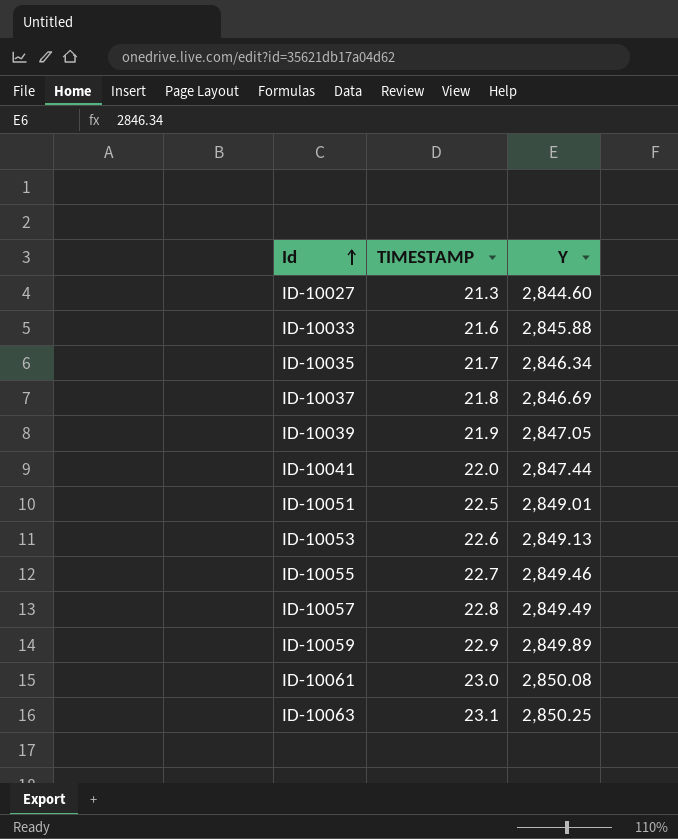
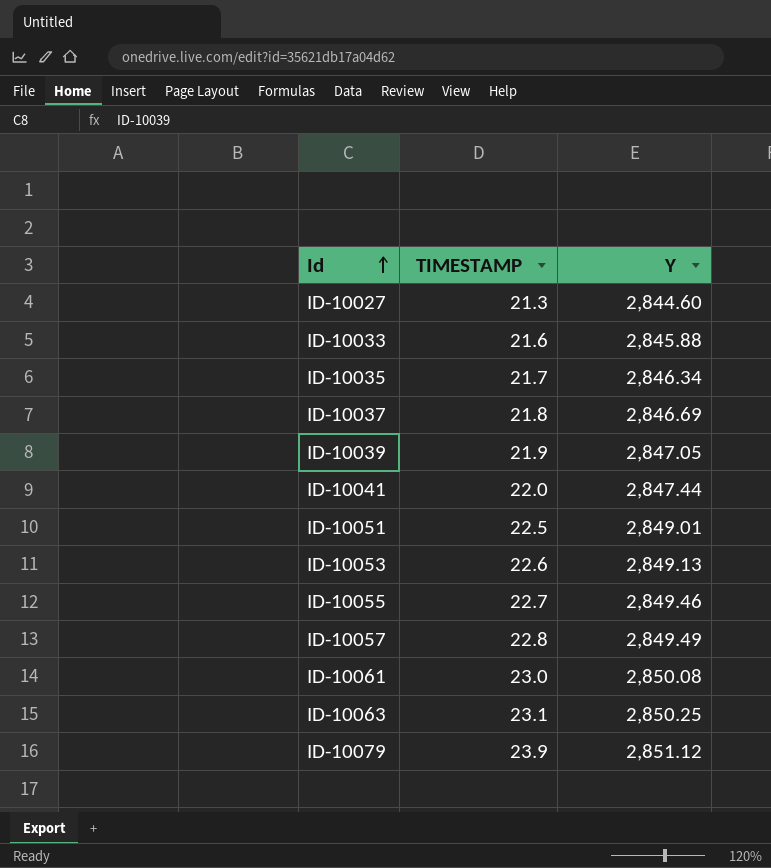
row ID-10059: 22.9 | 2,849.89 -> none
row ID-10079: none -> 23.9 | 2,851.12

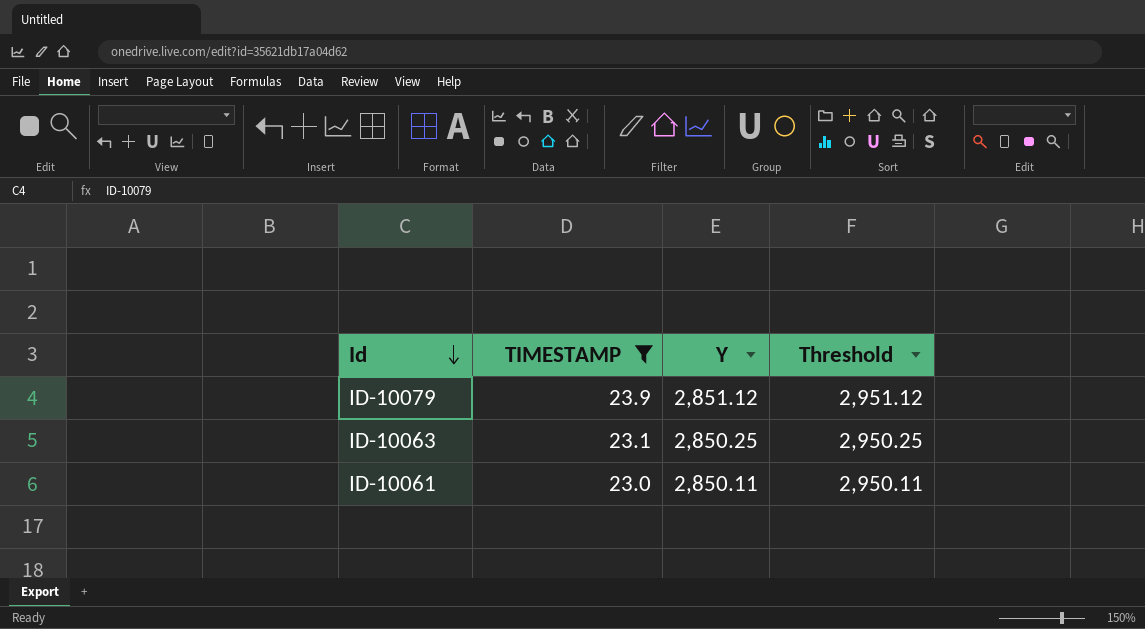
filter: none -> TIMESTAMP >= 23.0
row order: Id ascending -> Id descending
column Threshold | formula: none -> [Y] + 100
ID-10061 | Y: 2,850.08 -> 2,850.11

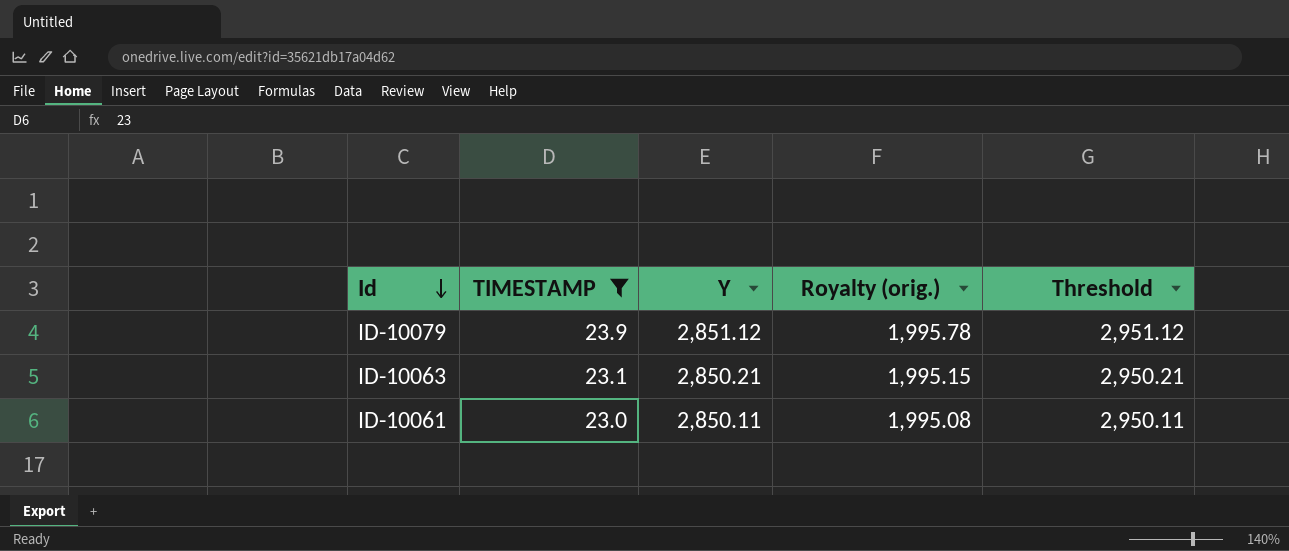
column Royalty (orig.) | formula: none -> [Y] * 0.7
ID-10063 | Y: 2,850.25 -> 2,850.21
ID-10063 | Threshold: 2,950.25 -> 2,950.21

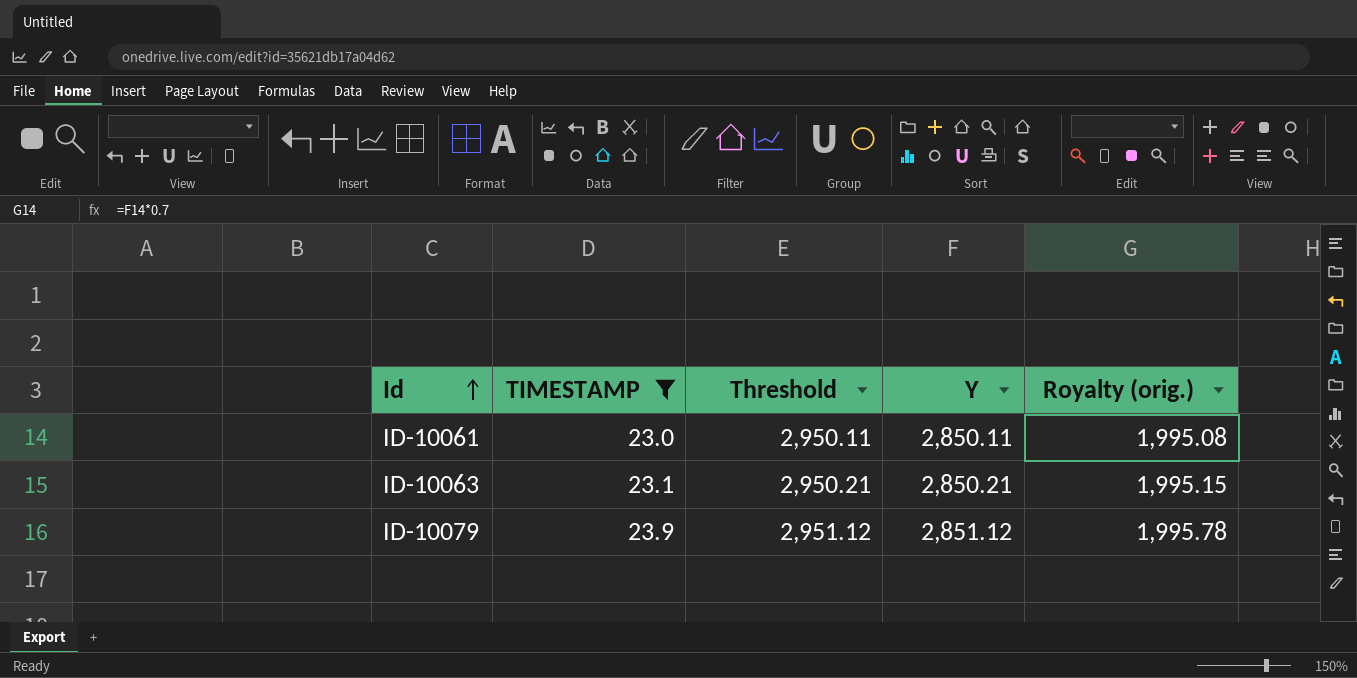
row order: Id descending -> Id ascending
column Threshold | position: 5 -> 3

